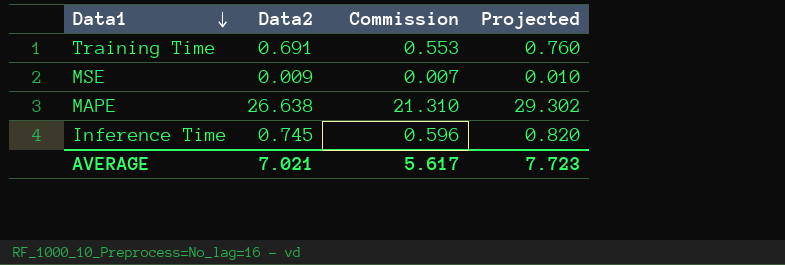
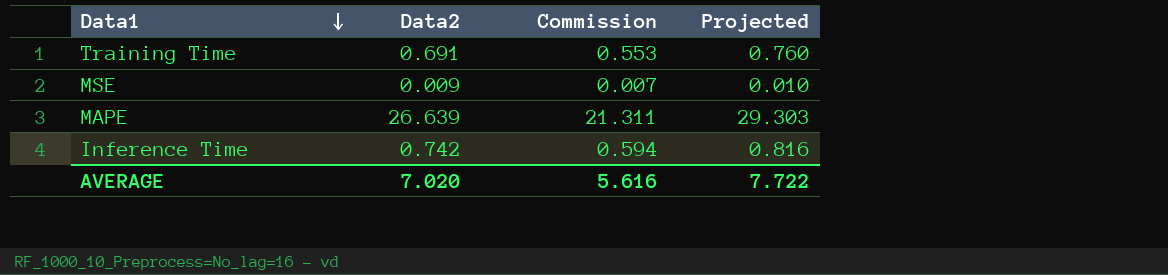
MAPE | Data2: 26.638 -> 26.639
MAPE | Commission: 21.310 -> 21.311
MAPE | Projected: 29.302 -> 29.303
Inference Time | Data2: 0.745 -> 0.742
Inference Time | Commission: 0.596 -> 0.594
Inference Time | Projected: 0.820 -> 0.816
AVERAGE | Data2: 7.021 -> 7.020
AVERAGE | Commission: 5.617 -> 5.616
AVERAGE | Projected: 7.723 -> 7.722

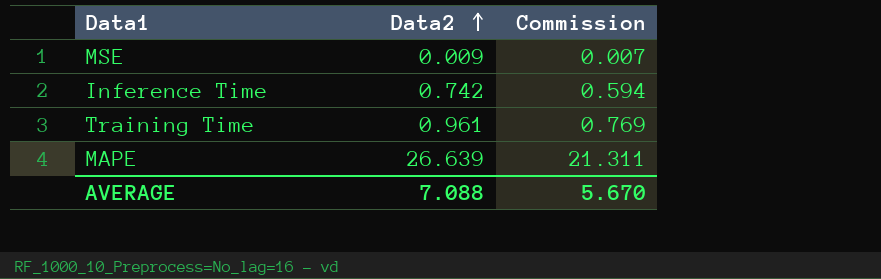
row order: Data1 descending -> Data2 ascending
column Projected | formula: [Data2] * 1.1 -> none
Training Time | Data2: 0.691 -> 0.961
Training Time | Commission: 0.553 -> 0.769
AVERAGE | Data2: 7.020 -> 7.088
AVERAGE | Commission: 5.616 -> 5.670

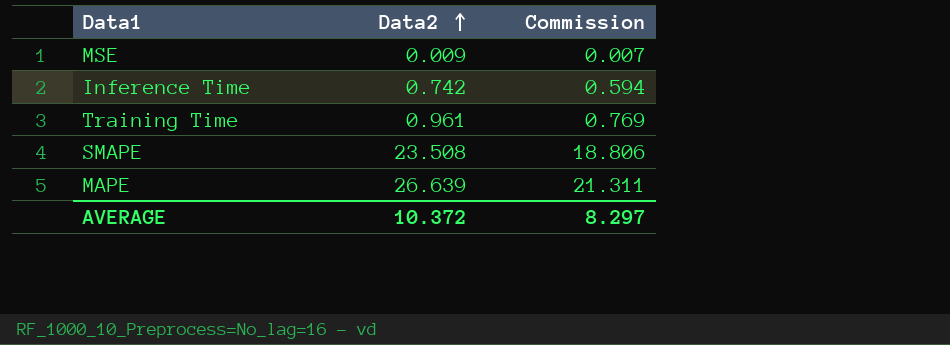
row SMAPE: none -> 23.508 | 18.806
AVERAGE | Data2: 7.088 -> 10.372
AVERAGE | Commission: 5.670 -> 8.297

